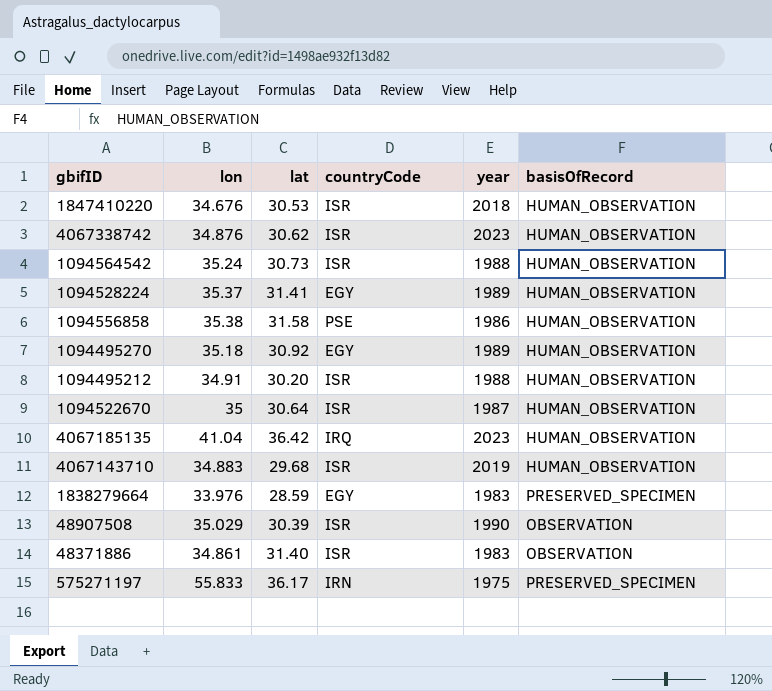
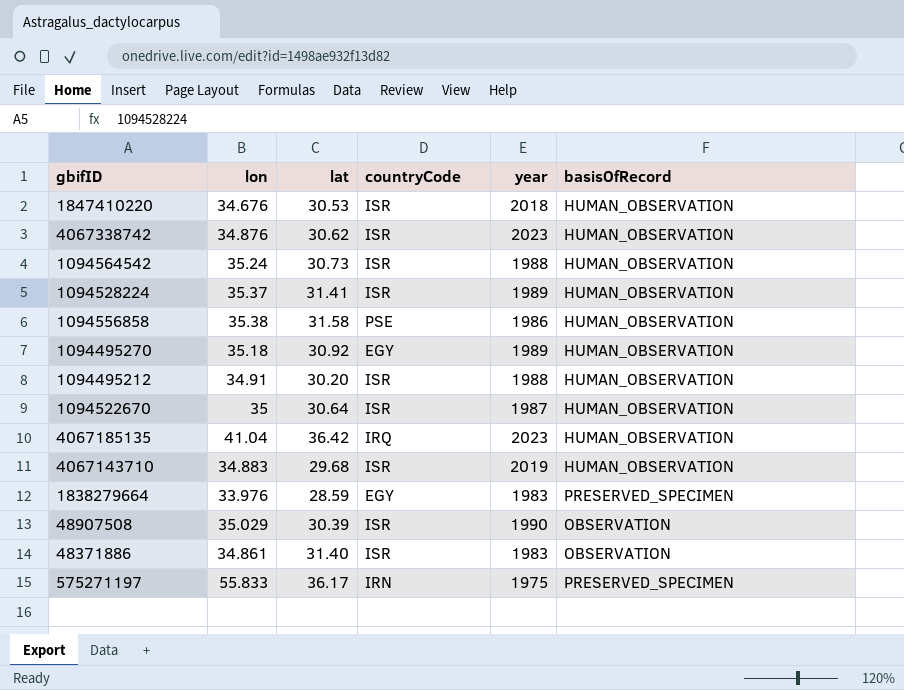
1094528224 | countryCode: EGY -> ISR

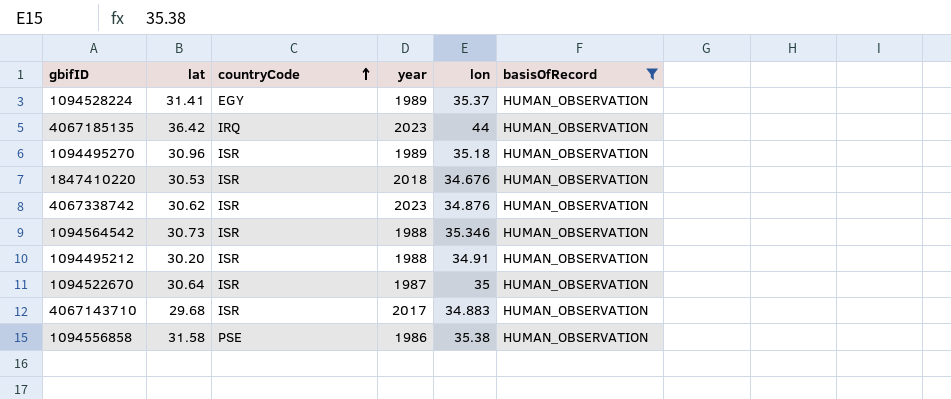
filter: none -> basisOfRecord = HUMAN_OBSERVATION
row order: none -> countryCode ascending
column lon | position: 2 -> 5
1094528224 | countryCode: ISR -> EGY
4067185135 | lon: 41.04 -> 44
1094495270 | lat: 30.92 -> 30.96
1094495270 | countryCode: EGY -> ISR
1094564542 | lon: 35.24 -> 35.346
4067143710 | year: 2019 -> 2017

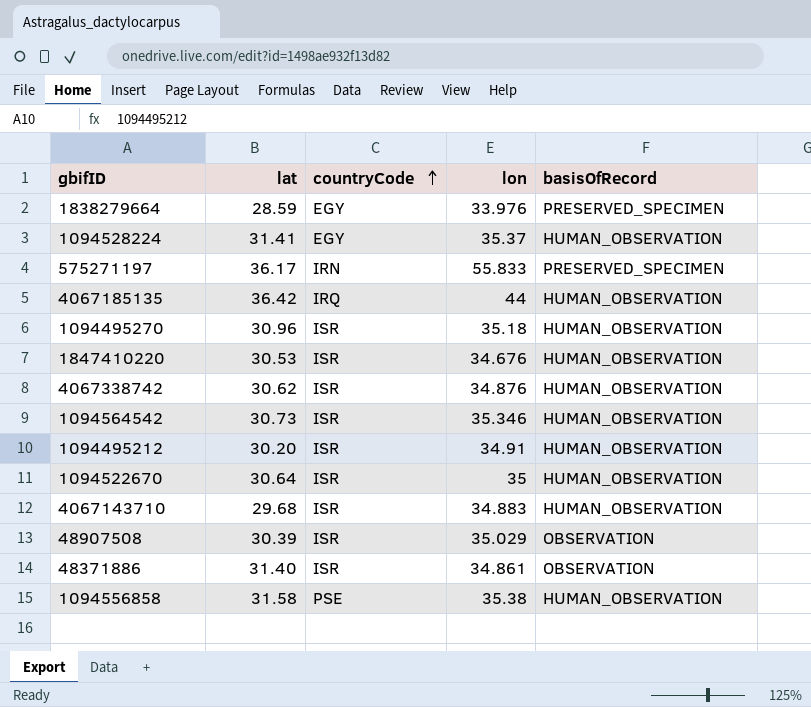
filter: basisOfRecord = HUMAN_OBSERVATION -> none
column year | position: 4 -> none

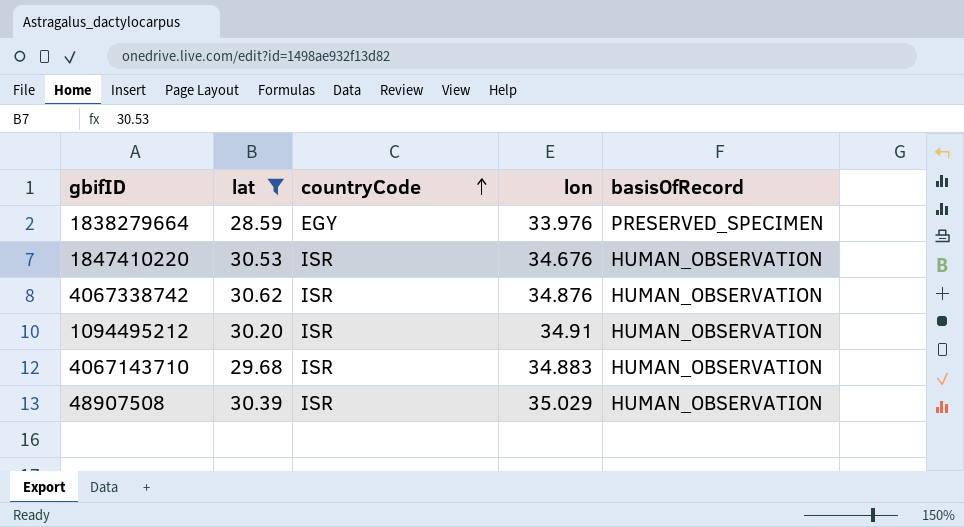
filter: none -> lat <= 30.62
48907508 | basisOfRecord: OBSERVATION -> HUMAN_OBSERVATION

